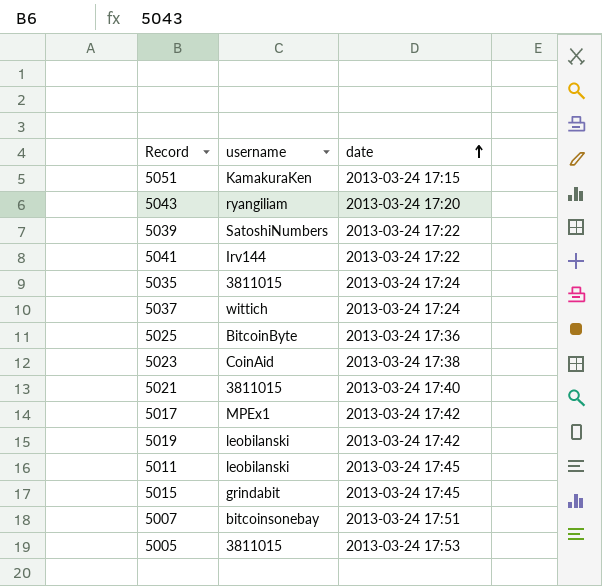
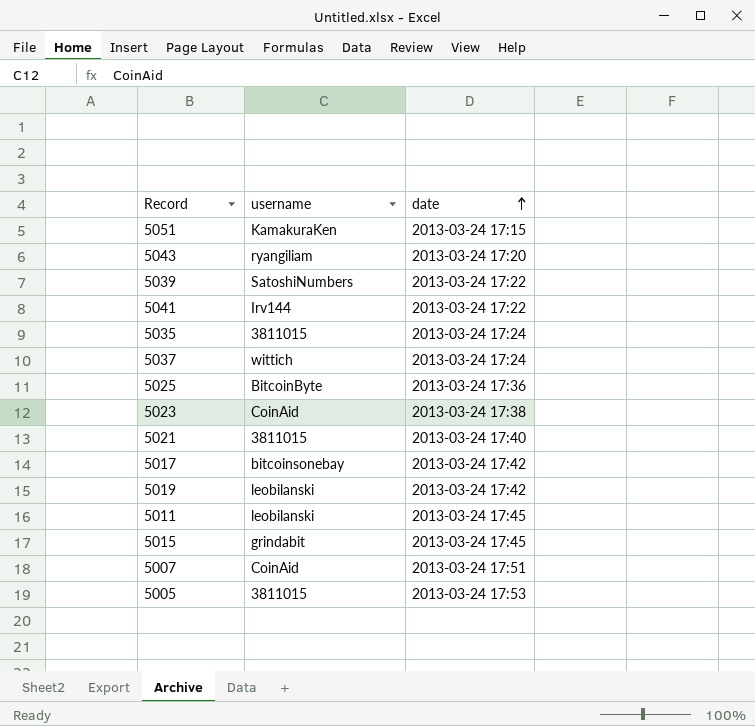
5017 | username: MPEx1 -> bitcoinsonebay
5007 | username: bitcoinsonebay -> CoinAid

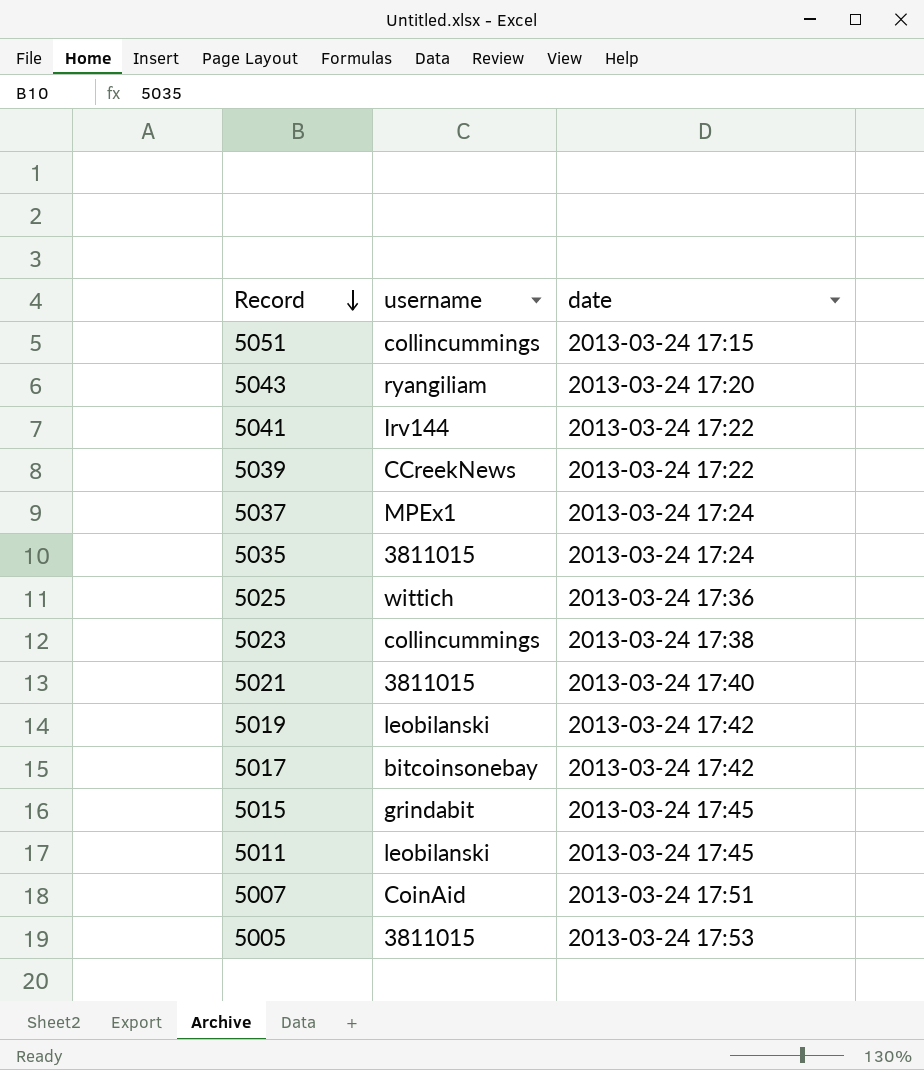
row order: date ascending -> Record descending
5051 | username: KamakuraKen -> collincummings
5039 | username: SatoshiNumbers -> CCreekNews
5037 | username: wittich -> MPEx1
5025 | username: BitcoinByte -> wittich
5023 | username: CoinAid -> collincummings

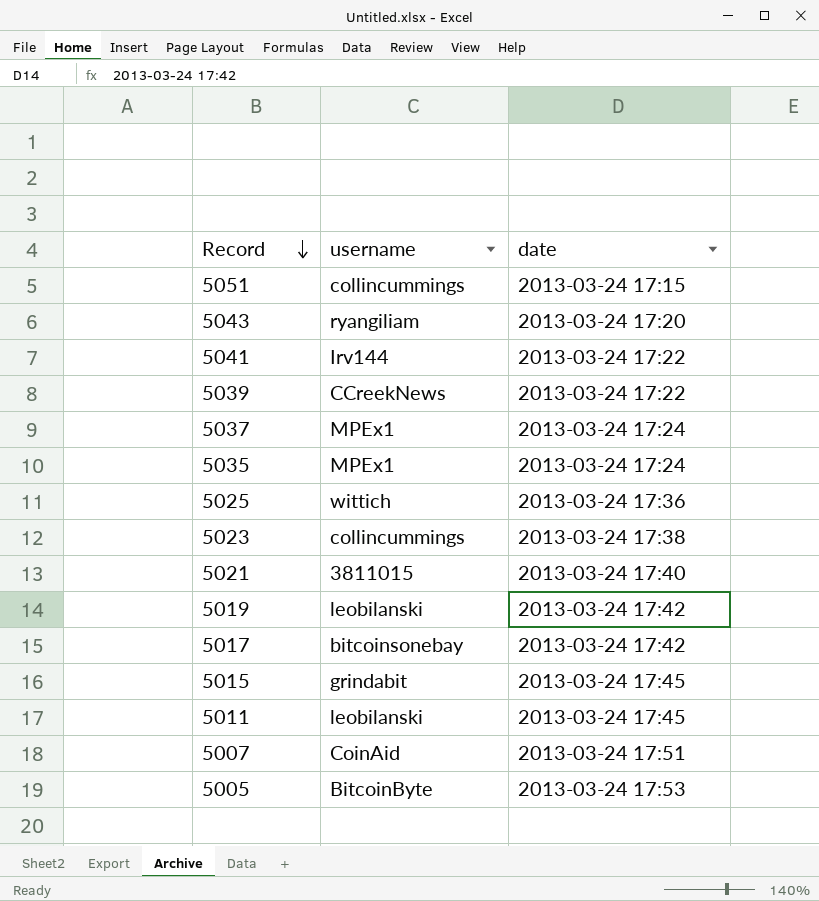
5035 | username: 3811015 -> MPEx1
5005 | username: 3811015 -> BitcoinByte

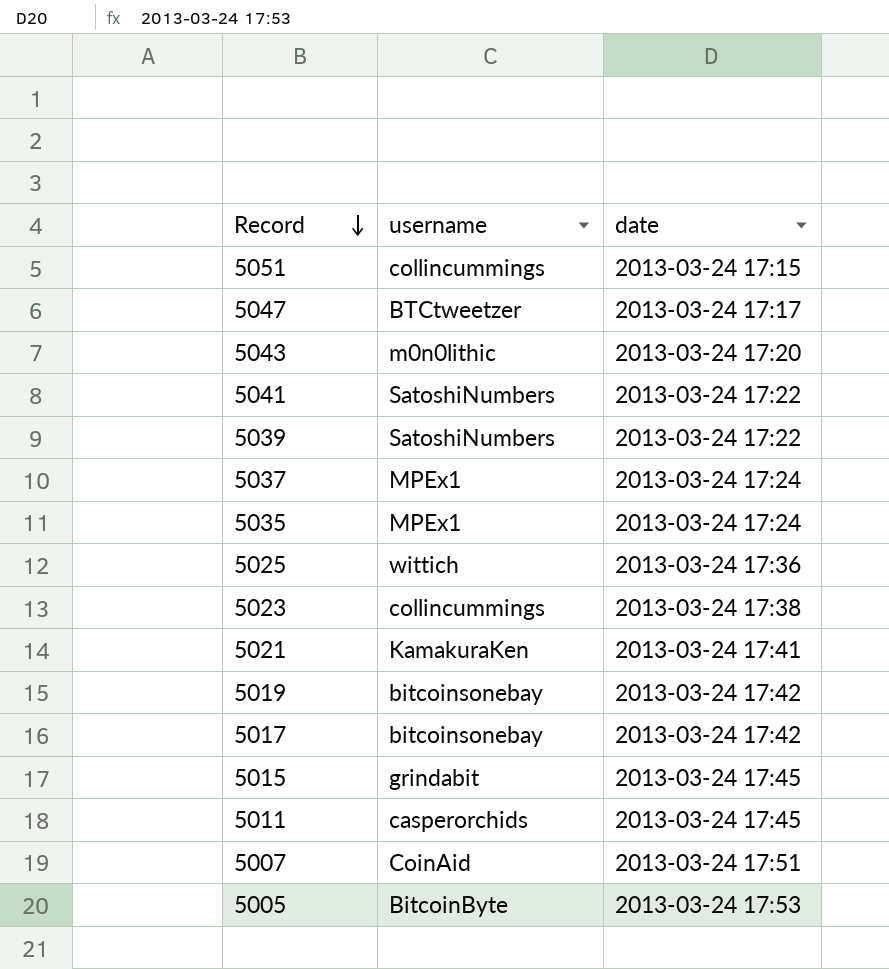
row 5047: none -> BTCtweetzer | 2013-03-24 17:17
5043 | username: ryangiliam -> m0n0lithic
5041 | username: Irv144 -> SatoshiNumbers
5039 | username: CCreekNews -> SatoshiNumbers
5021 | username: 3811015 -> KamakuraKen
5021 | date: 2013-03-24 17:40 -> 2013-03-24 17:41
5019 | username: leobilanski -> bitcoinsonebay
5011 | username: leobilanski -> casperorchids

